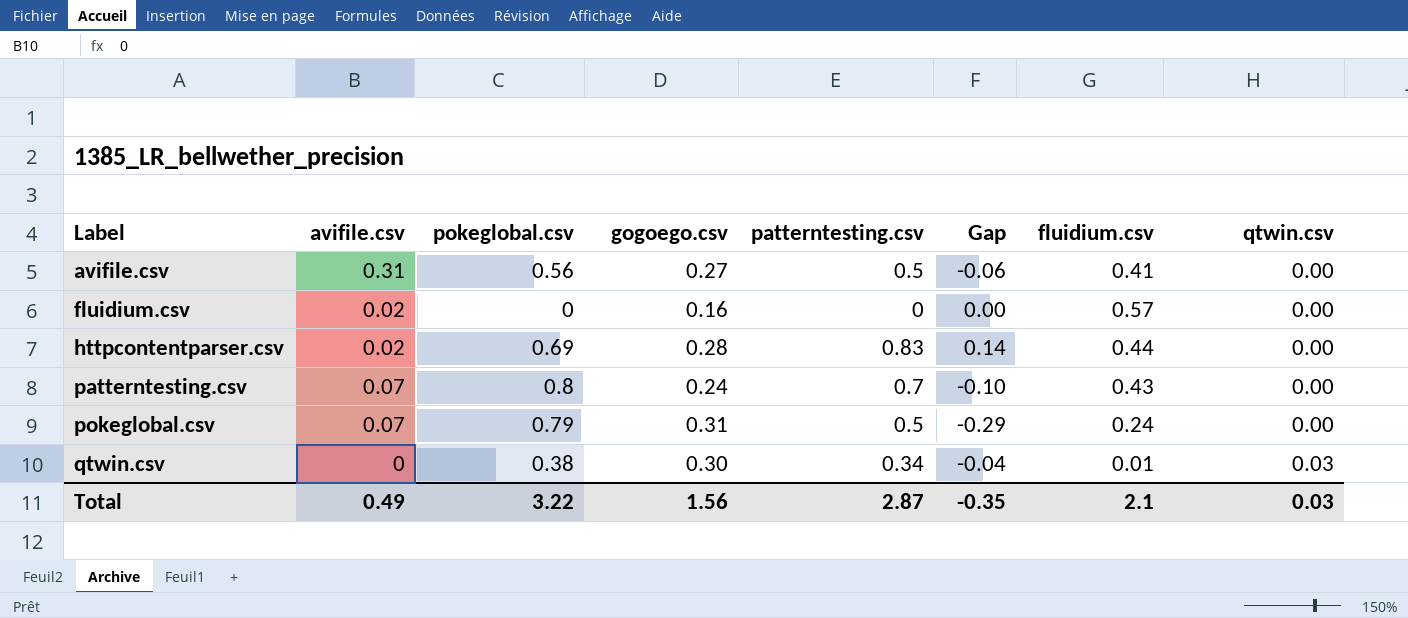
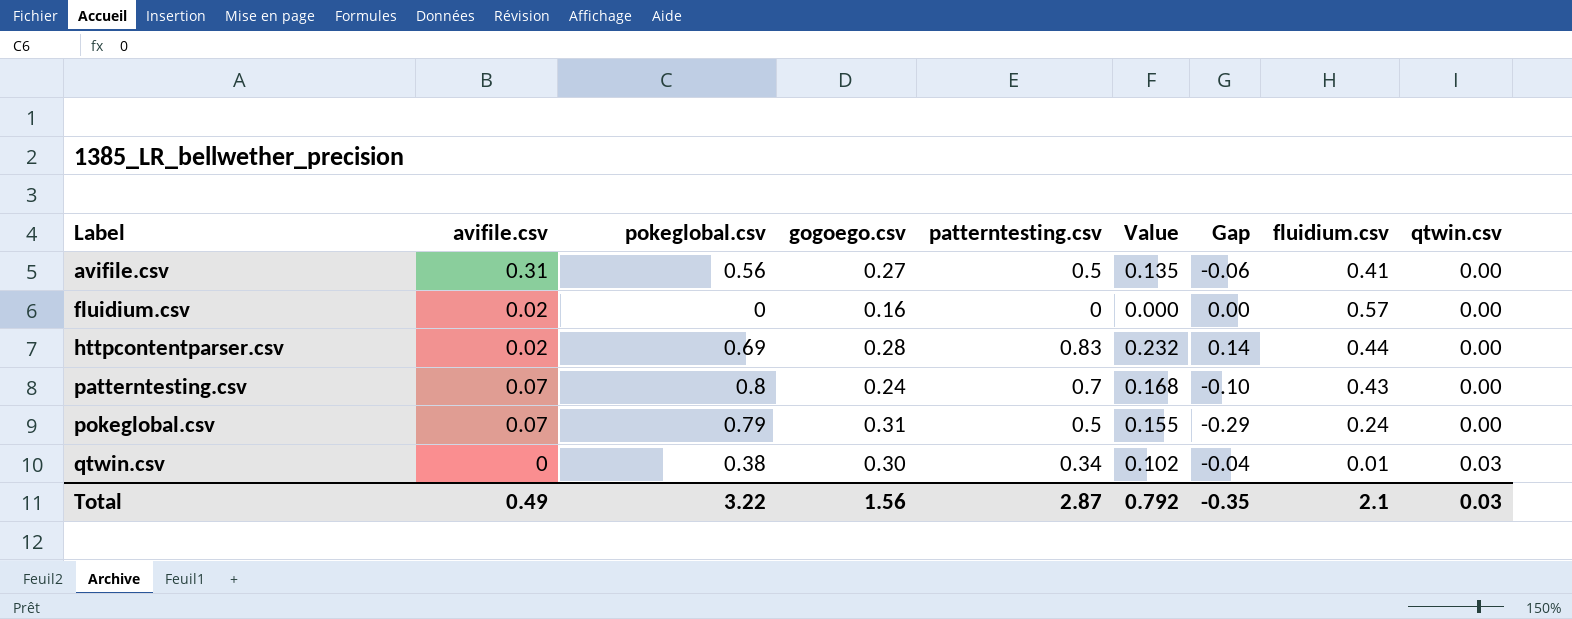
column Value | formula: none -> [gogoego.csv] * [patterntesting.csv]

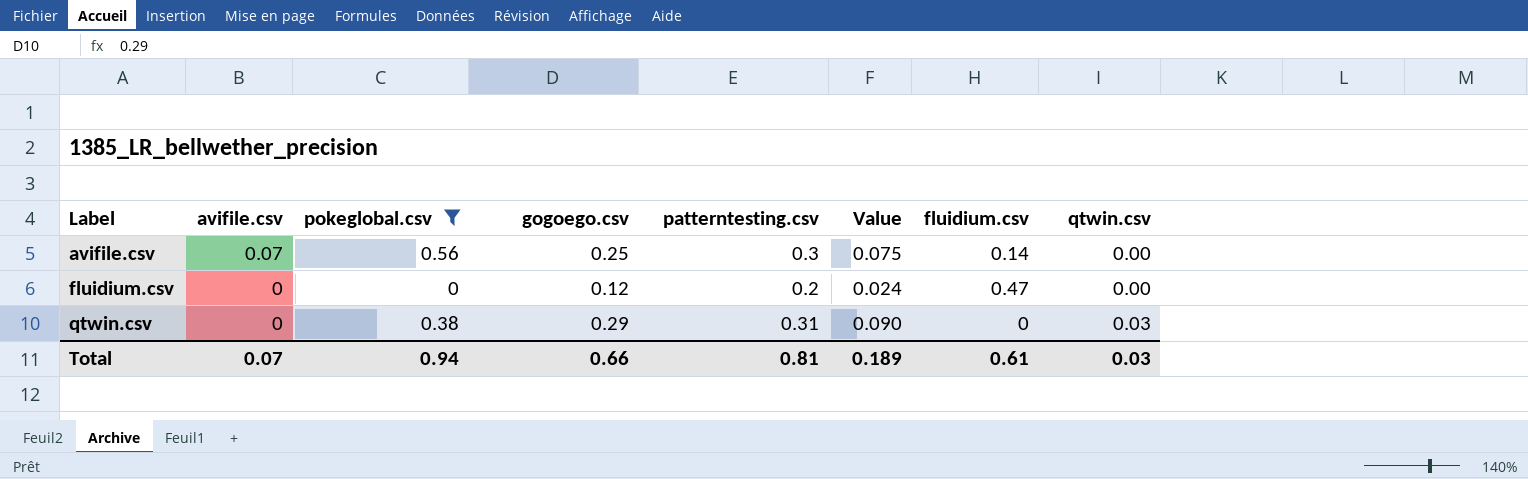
filter: none -> pokeglobal.csv <= 0.56
column Gap | formula: [patterntesting.csv] - [pokeglobal.csv] -> none
avifile.csv | avifile.csv: 0.31 -> 0.07
avifile.csv | gogoego.csv: 0.27 -> 0.25
avifile.csv | patterntesting.csv: 0.5 -> 0.3
avifile.csv | Value: 0.135 -> 0.075
avifile.csv | fluidium.csv: 0.41 -> 0.14
fluidium.csv | avifile.csv: 0.02 -> 0
fluidium.csv | gogoego.csv: 0.16 -> 0.12
fluidium.csv | patterntesting.csv: 0 -> 0.2
fluidium.csv | Value: 0.000 -> 0.024
fluidium.csv | fluidium.csv: 0.57 -> 0.47
qtwin.csv | gogoego.csv: 0.30 -> 0.29
qtwin.csv | patterntesting.csv: 0.34 -> 0.31
qtwin.csv | Value: 0.102 -> 0.090
qtwin.csv | fluidium.csv: 0.01 -> 0
Total | avifile.csv: 0.49 -> 0.07
Total | pokeglobal.csv: 3.22 -> 0.94
Total | gogoego.csv: 1.56 -> 0.66
Total | patterntesting.csv: 2.87 -> 0.81
Total | Value: 0.792 -> 0.189
Total | fluidium.csv: 2.1 -> 0.61

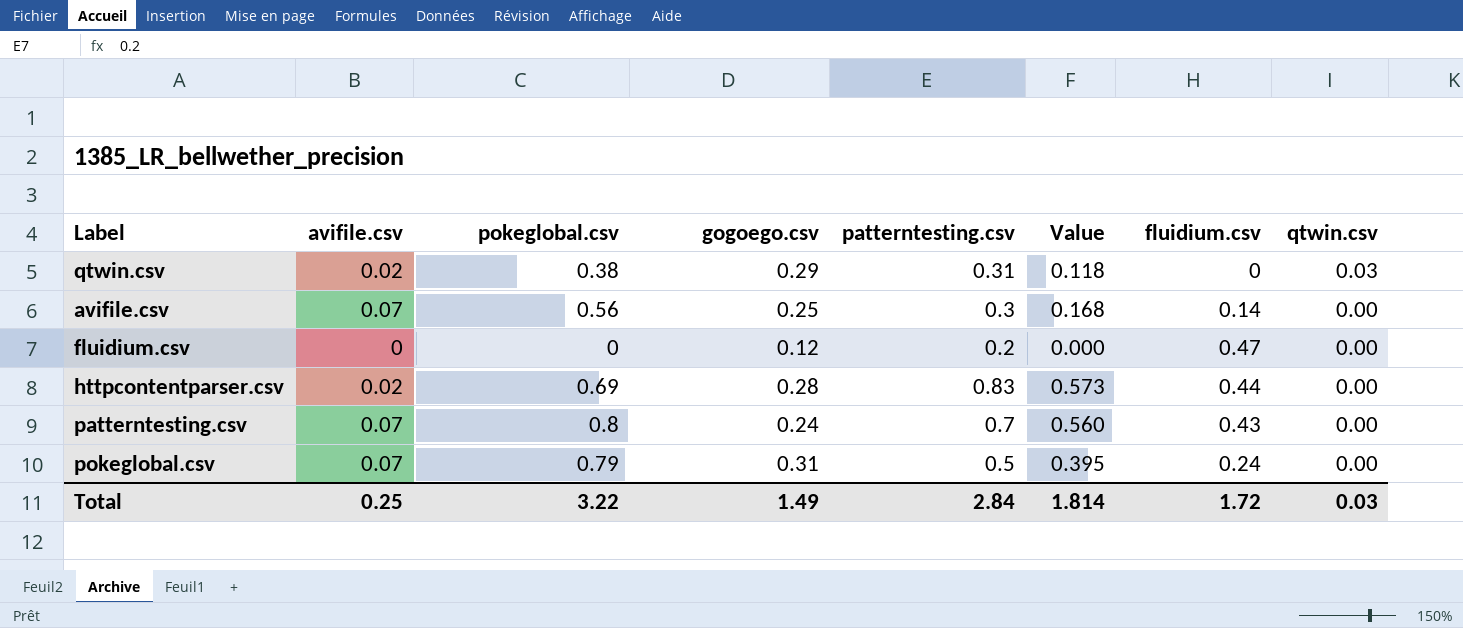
filter: pokeglobal.csv <= 0.56 -> none
row order: Label ascending -> qtwin.csv descending
column Value | formula: [gogoego.csv] * [patterntesting.csv] -> [pokeglobal.csv] * [patterntesting.csv]
qtwin.csv | avifile.csv: 0 -> 0.02
Total | avifile.csv: 0.07 -> 0.25
Total | pokeglobal.csv: 0.94 -> 3.22
Total | gogoego.csv: 0.66 -> 1.49
Total | patterntesting.csv: 0.81 -> 2.84
Total | Value: 0.189 -> 1.814
Total | fluidium.csv: 0.61 -> 1.72

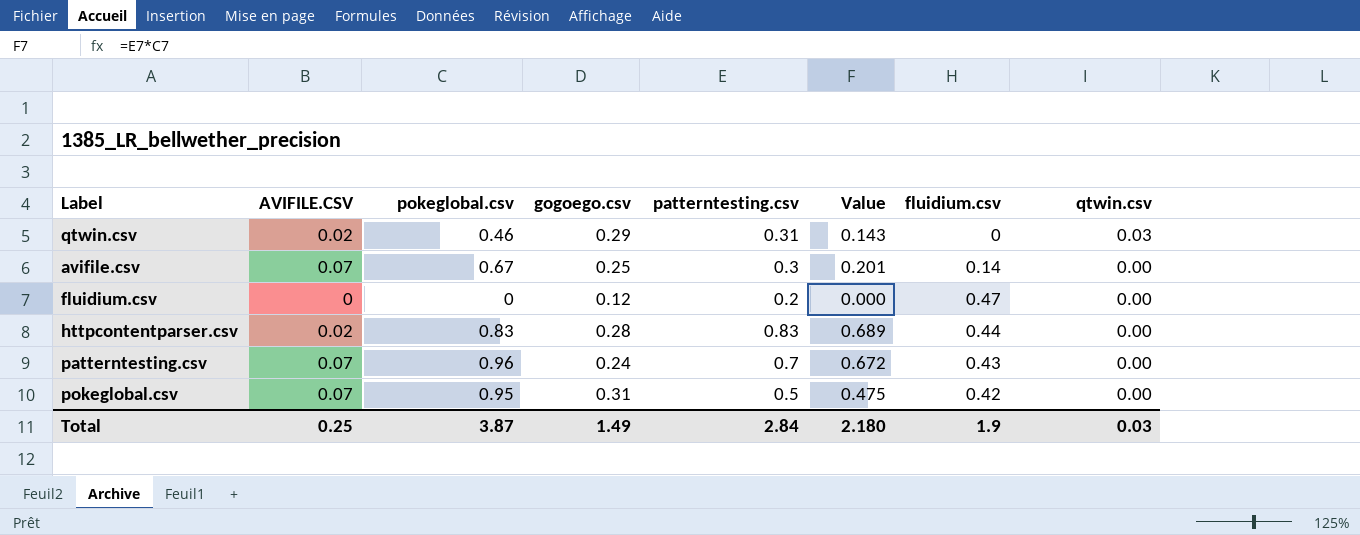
column name: avifile.csv -> AVIFILE.CSV
qtwin.csv | pokeglobal.csv: 0.38 -> 0.46
qtwin.csv | Value: 0.118 -> 0.143
avifile.csv | pokeglobal.csv: 0.56 -> 0.67
avifile.csv | Value: 0.168 -> 0.201
httpcontentparser.csv | pokeglobal.csv: 0.69 -> 0.83
httpcontentparser.csv | Value: 0.573 -> 0.689
patterntesting.csv | pokeglobal.csv: 0.8 -> 0.96
patterntesting.csv | Value: 0.560 -> 0.672
pokeglobal.csv | pokeglobal.csv: 0.79 -> 0.95
pokeglobal.csv | Value: 0.395 -> 0.475
pokeglobal.csv | fluidium.csv: 0.24 -> 0.42
Total | pokeglobal.csv: 3.22 -> 3.87
Total | Value: 1.814 -> 2.180
Total | fluidium.csv: 1.72 -> 1.9

